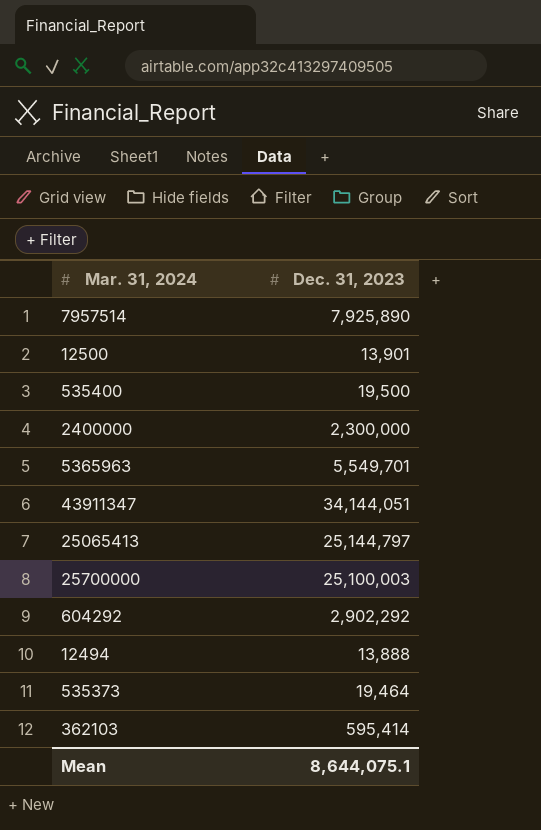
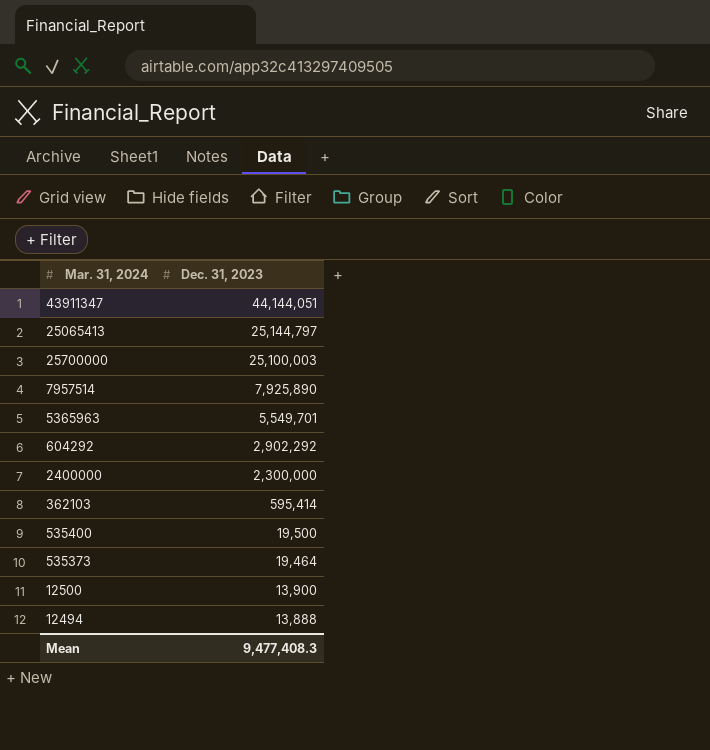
row order: none -> Dec. 31, 2023 descending
43911347 | Dec. 31, 2023: 34,144,051 -> 44,144,051
12500 | Dec. 31, 2023: 13,901 -> 13,900
Mean | Dec. 31, 2023: 8,644,075.1 -> 9,477,408.3

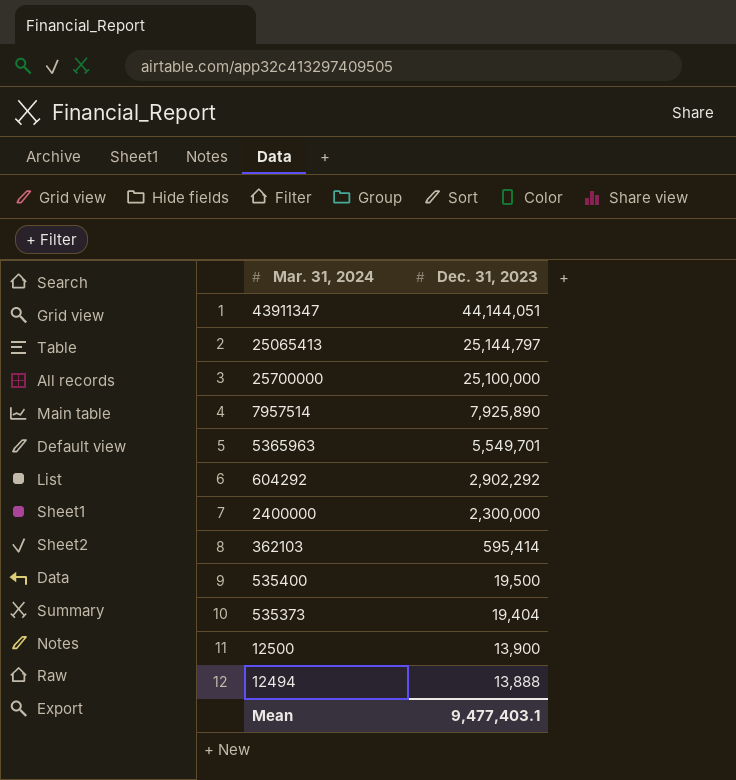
25700000 | Dec. 31, 2023: 25,100,003 -> 25,100,000
535373 | Dec. 31, 2023: 19,464 -> 19,404
Mean | Dec. 31, 2023: 9,477,408.3 -> 9,477,403.1

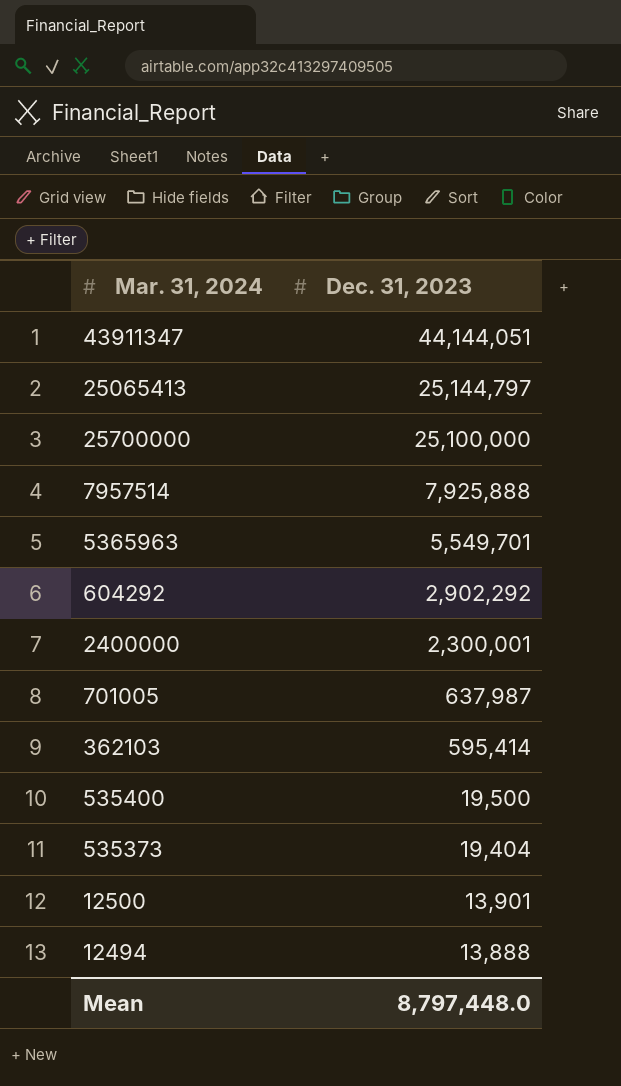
7957514 | Dec. 31, 2023: 7,925,890 -> 7,925,888
2400000 | Dec. 31, 2023: 2,300,000 -> 2,300,001
row 701005: none -> 637,987
12500 | Dec. 31, 2023: 13,900 -> 13,901
Mean | Dec. 31, 2023: 9,477,403.1 -> 8,797,448.0

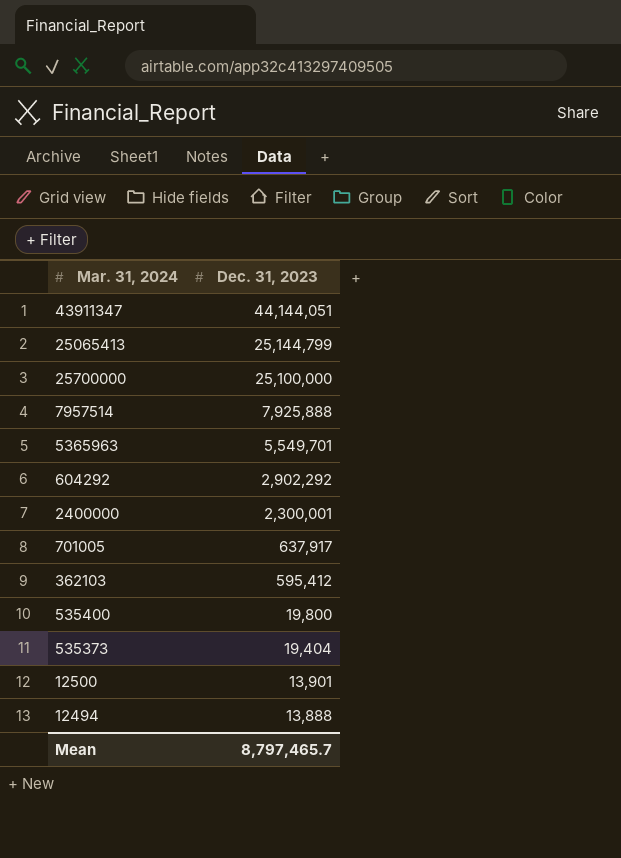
25065413 | Dec. 31, 2023: 25,144,797 -> 25,144,799
701005 | Dec. 31, 2023: 637,987 -> 637,917
362103 | Dec. 31, 2023: 595,414 -> 595,412
535400 | Dec. 31, 2023: 19,500 -> 19,800
Mean | Dec. 31, 2023: 8,797,448.0 -> 8,797,465.7

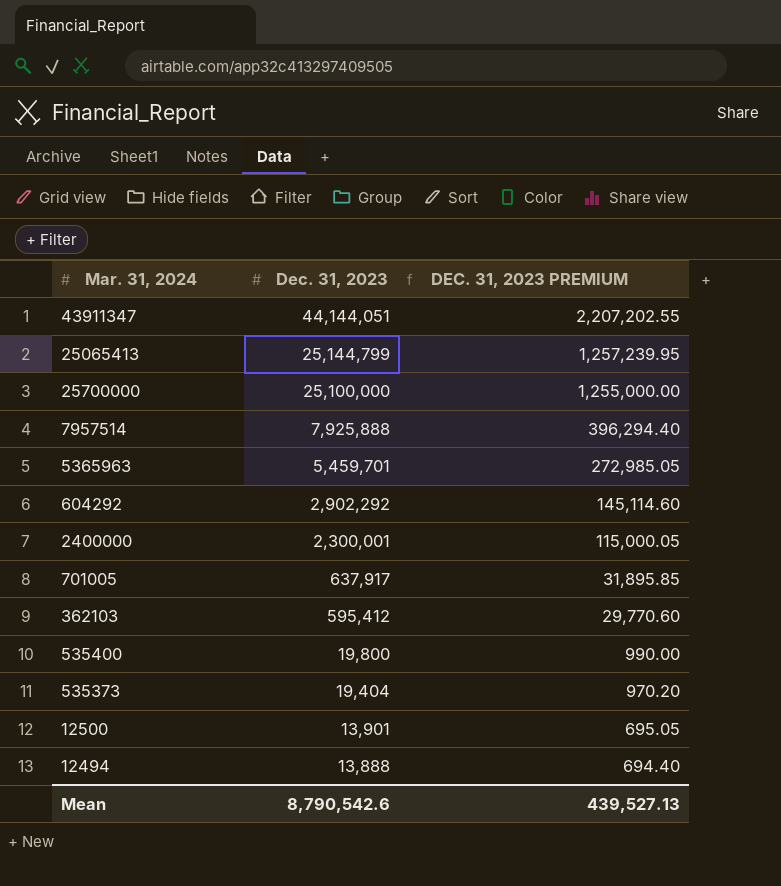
column DEC. 31, 2023 PREMIUM | formula: none -> [Dec. 31, 2023] * 0.05
5365963 | Dec. 31, 2023: 5,549,701 -> 5,459,701
Mean | Dec. 31, 2023: 8,797,465.7 -> 8,790,542.6

